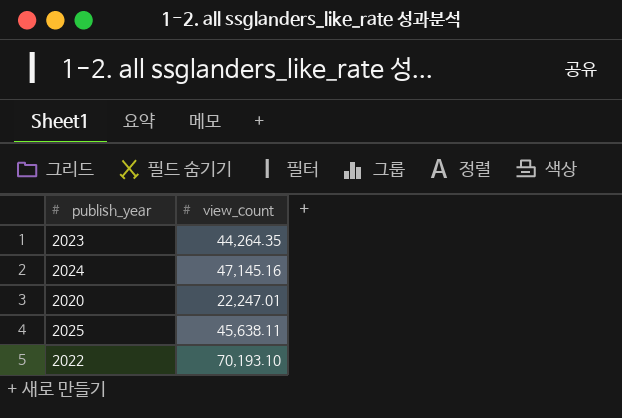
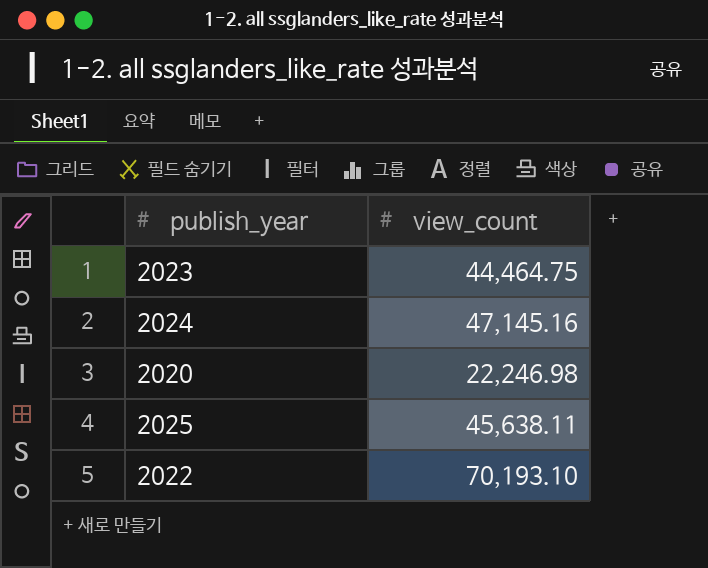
2023 | view_count: 44,264.35 -> 44,464.75
2020 | view_count: 22,247.01 -> 22,246.98

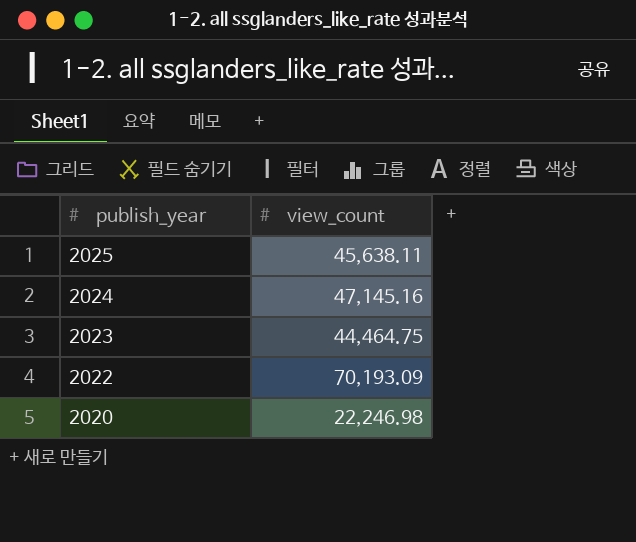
row order: none -> publish_year descending
2022 | view_count: 70,193.10 -> 70,193.09

